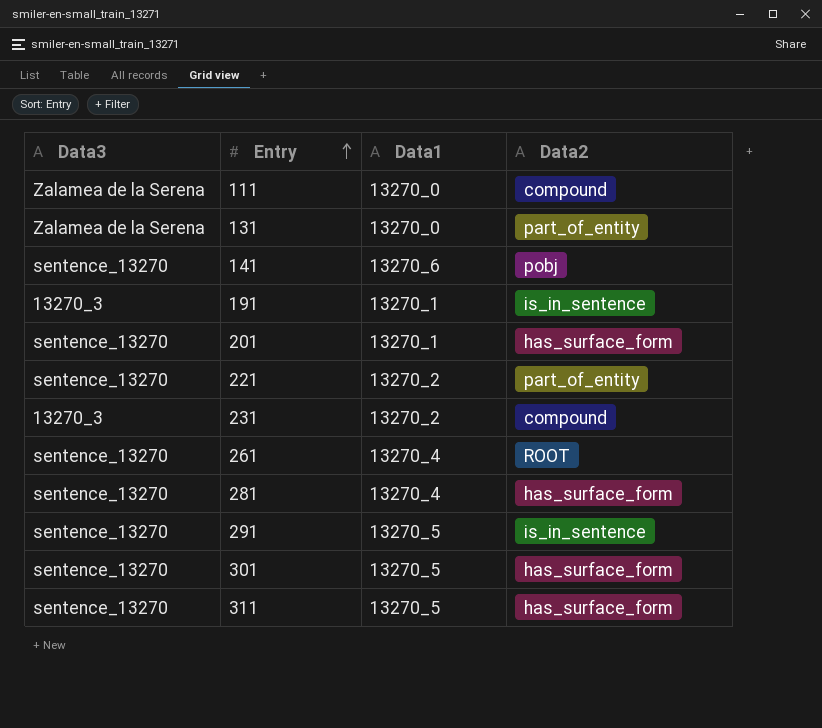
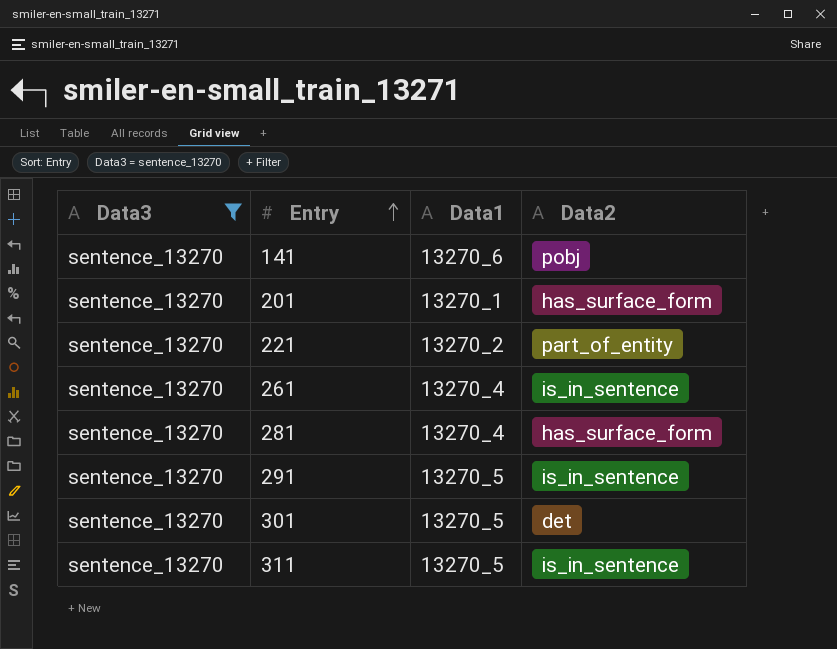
filter: none -> Data3 = sentence_13270
261 | Data2: ROOT -> is_in_sentence
301 | Data2: has_surface_form -> det
311 | Data2: has_surface_form -> is_in_sentence

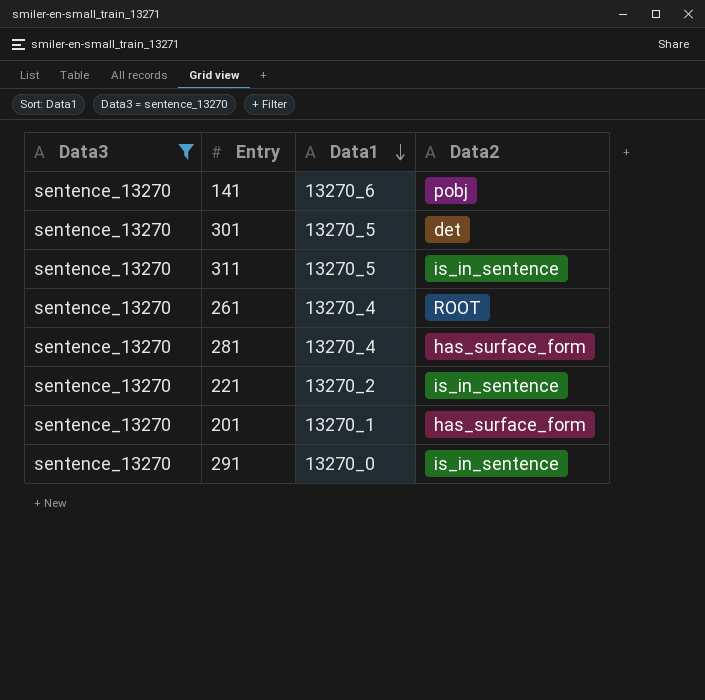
row order: Entry ascending -> Data1 descending
261 | Data2: is_in_sentence -> ROOT
221 | Data2: part_of_entity -> is_in_sentence
291 | Data1: 13270_5 -> 13270_0

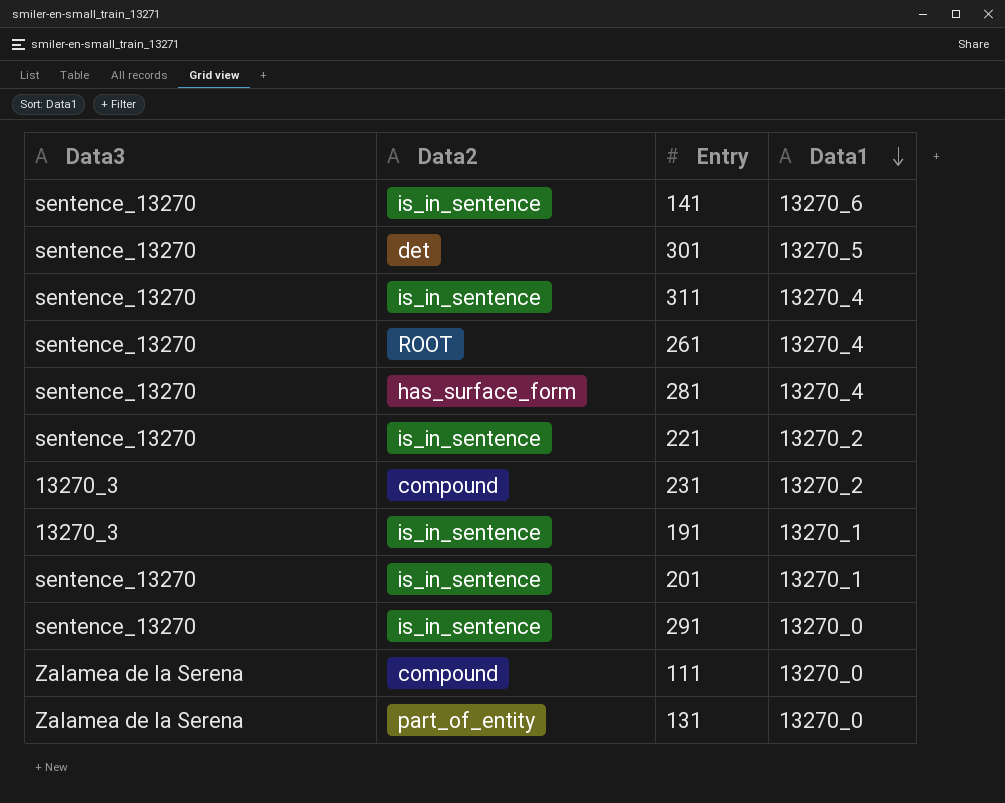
filter: Data3 = sentence_13270 -> none
column Data2 | position: 4 -> 2
141 | Data2: pobj -> is_in_sentence
311 | Data1: 13270_5 -> 13270_4
201 | Data2: has_surface_form -> is_in_sentence

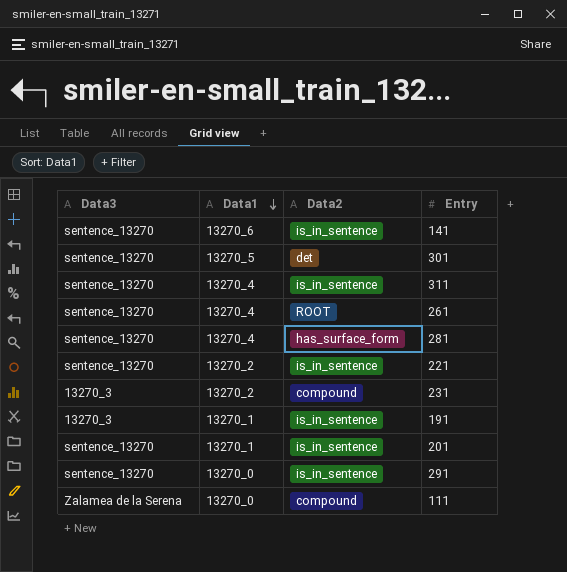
column Data1 | position: 4 -> 2
row 131: Zalamea de la Serena | part_of_entity | 13270_0 -> none

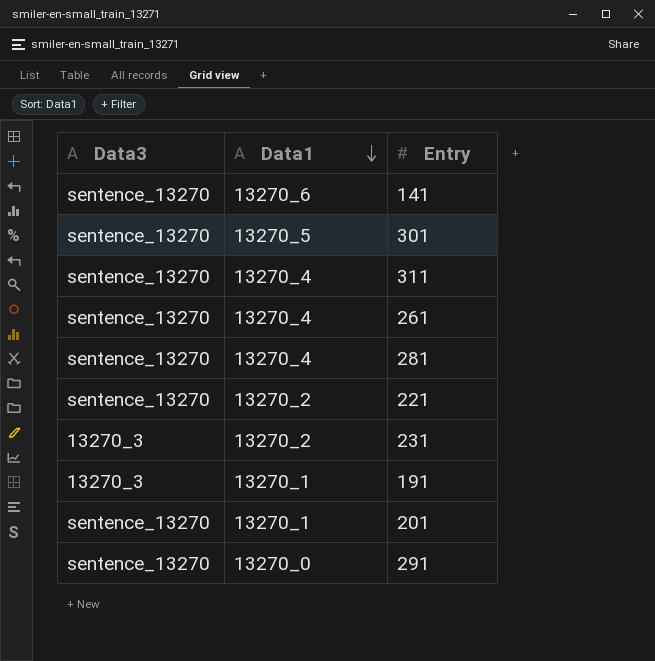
column Data2 | position: 3 -> none
row 111: Zalamea de la Serena | 13270_0 | compound -> none

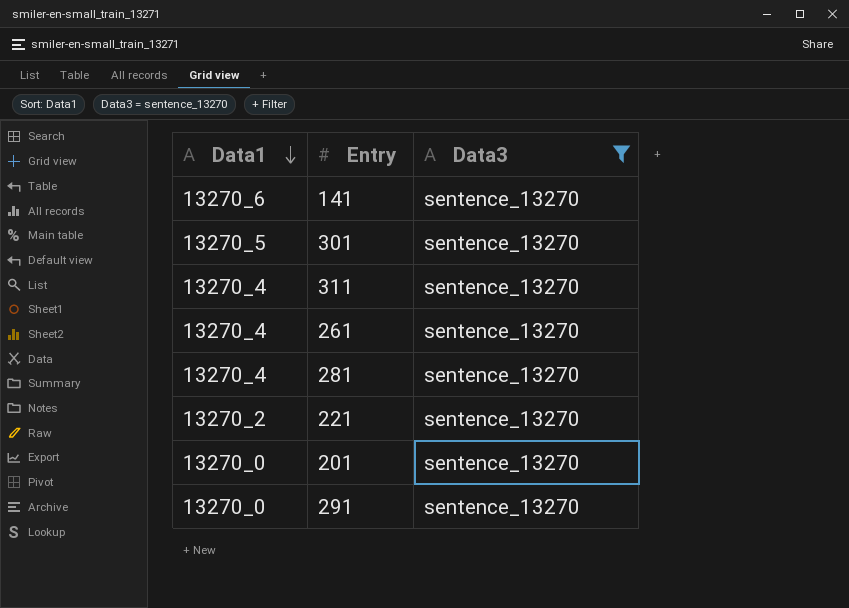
filter: none -> Data3 = sentence_13270
column Data3 | position: 1 -> 3
201 | Data1: 13270_1 -> 13270_0

